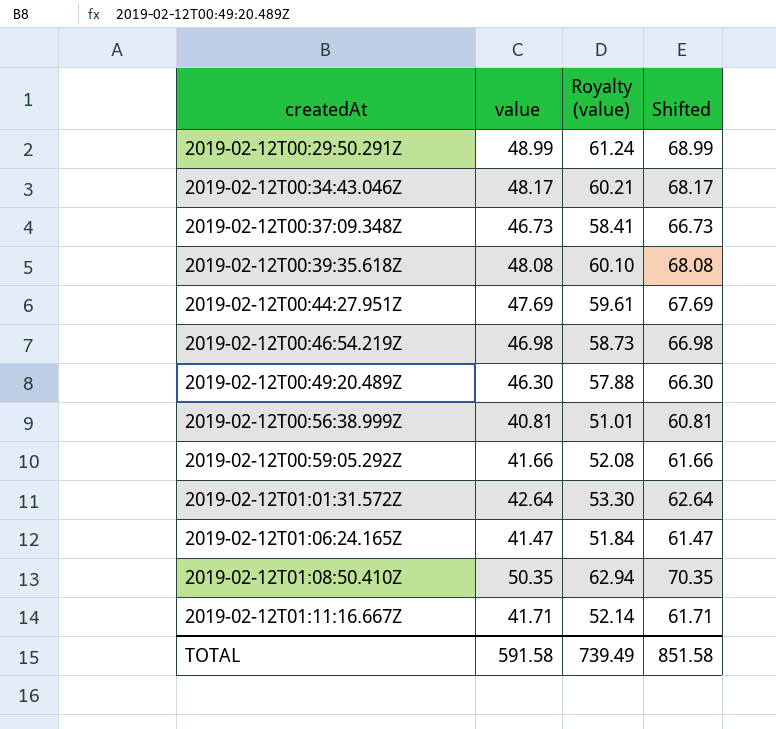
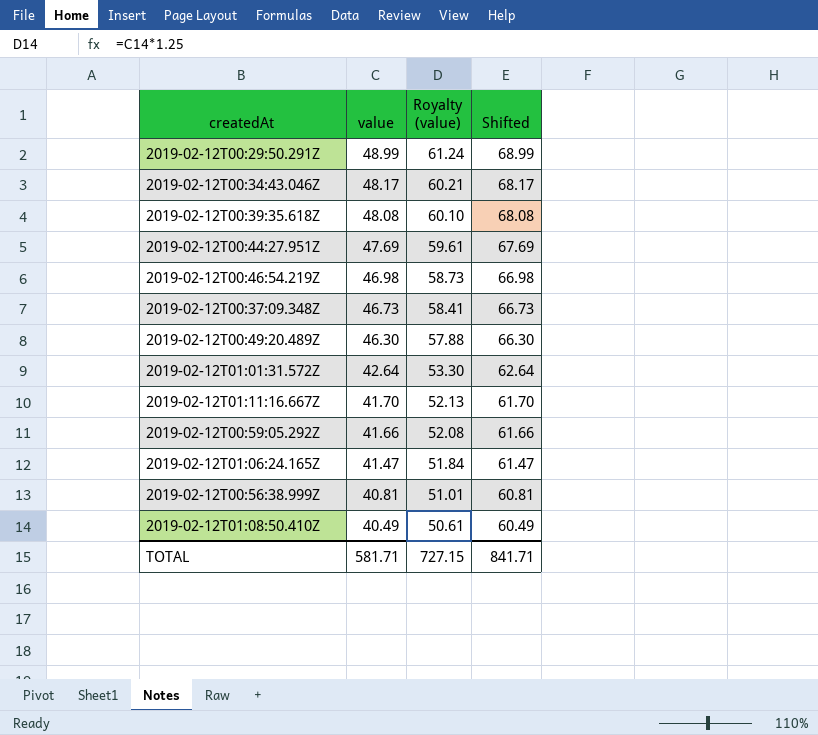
row order: createdAt ascending -> value descending
2019-02-12T01:11:16.667Z | value: 41.71 -> 41.70
2019-02-12T01:11:16.667Z | Royalty (value): 52.14 -> 52.13
2019-02-12T01:11:16.667Z | Shifted: 61.71 -> 61.70
2019-02-12T01:08:50.410Z | value: 50.35 -> 40.49
2019-02-12T01:08:50.410Z | Royalty (value): 62.94 -> 50.61
2019-02-12T01:08:50.410Z | Shifted: 70.35 -> 60.49
TOTAL | value: 591.58 -> 581.71
TOTAL | Royalty (value): 739.49 -> 727.15
TOTAL | Shifted: 851.58 -> 841.71

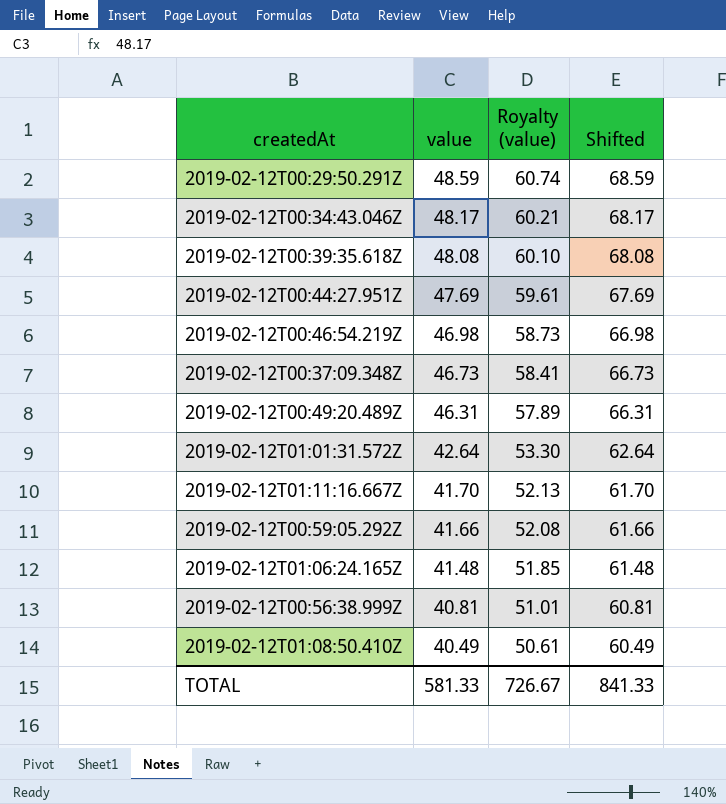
2019-02-12T00:29:50.291Z | value: 48.99 -> 48.59
2019-02-12T00:29:50.291Z | Royalty (value): 61.24 -> 60.74
2019-02-12T00:29:50.291Z | Shifted: 68.99 -> 68.59
2019-02-12T00:49:20.489Z | value: 46.30 -> 46.31
2019-02-12T00:49:20.489Z | Royalty (value): 57.88 -> 57.89
2019-02-12T00:49:20.489Z | Shifted: 66.30 -> 66.31
2019-02-12T01:06:24.165Z | value: 41.47 -> 41.48
2019-02-12T01:06:24.165Z | Royalty (value): 51.84 -> 51.85
2019-02-12T01:06:24.165Z | Shifted: 61.47 -> 61.48
TOTAL | value: 581.71 -> 581.33
TOTAL | Royalty (value): 727.15 -> 726.67
TOTAL | Shifted: 841.71 -> 841.33

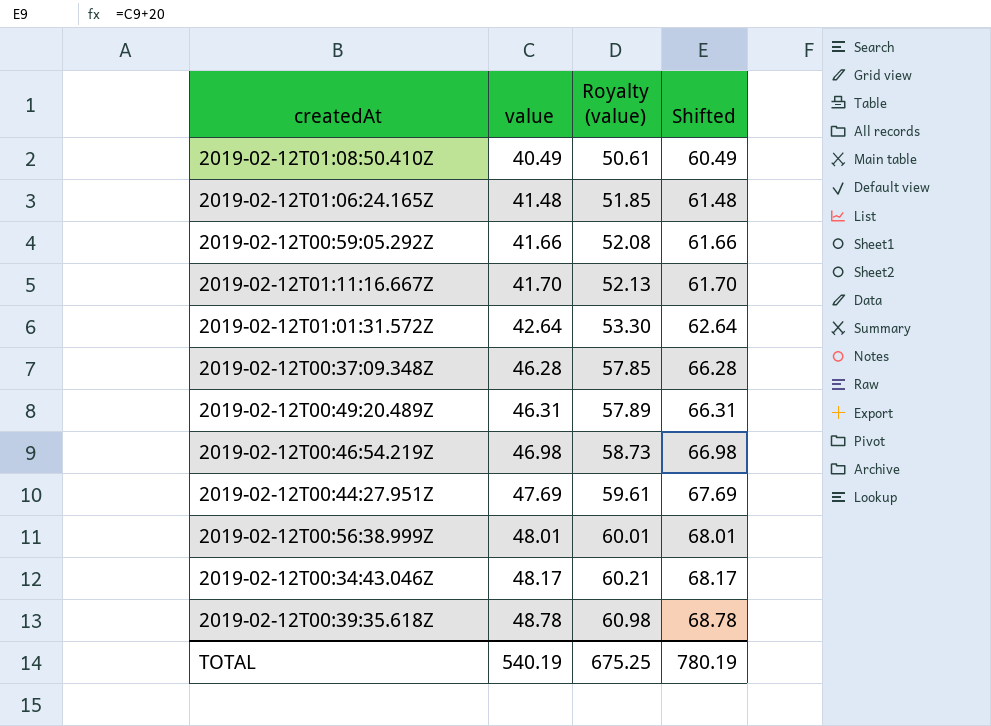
row order: value descending -> value ascending
row 2019-02-12T00:29:50.291Z: 48.59 | 60.74 | 68.59 -> none
2019-02-12T00:37:09.348Z | value: 46.73 -> 46.28
2019-02-12T00:37:09.348Z | Royalty (value): 58.41 -> 57.85
2019-02-12T00:37:09.348Z | Shifted: 66.73 -> 66.28
2019-02-12T00:56:38.999Z | value: 40.81 -> 48.01
2019-02-12T00:56:38.999Z | Royalty (value): 51.01 -> 60.01
2019-02-12T00:56:38.999Z | Shifted: 60.81 -> 68.01
2019-02-12T00:39:35.618Z | value: 48.08 -> 48.78
2019-02-12T00:39:35.618Z | Royalty (value): 60.10 -> 60.98
2019-02-12T00:39:35.618Z | Shifted: 68.08 -> 68.78
TOTAL | value: 581.33 -> 540.19
TOTAL | Royalty (value): 726.67 -> 675.25
TOTAL | Shifted: 841.33 -> 780.19

